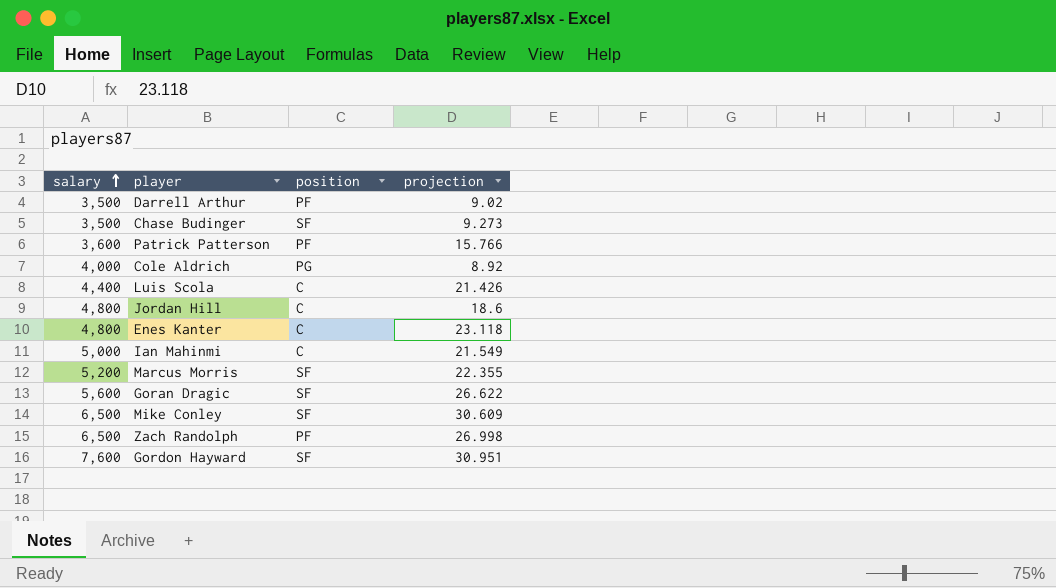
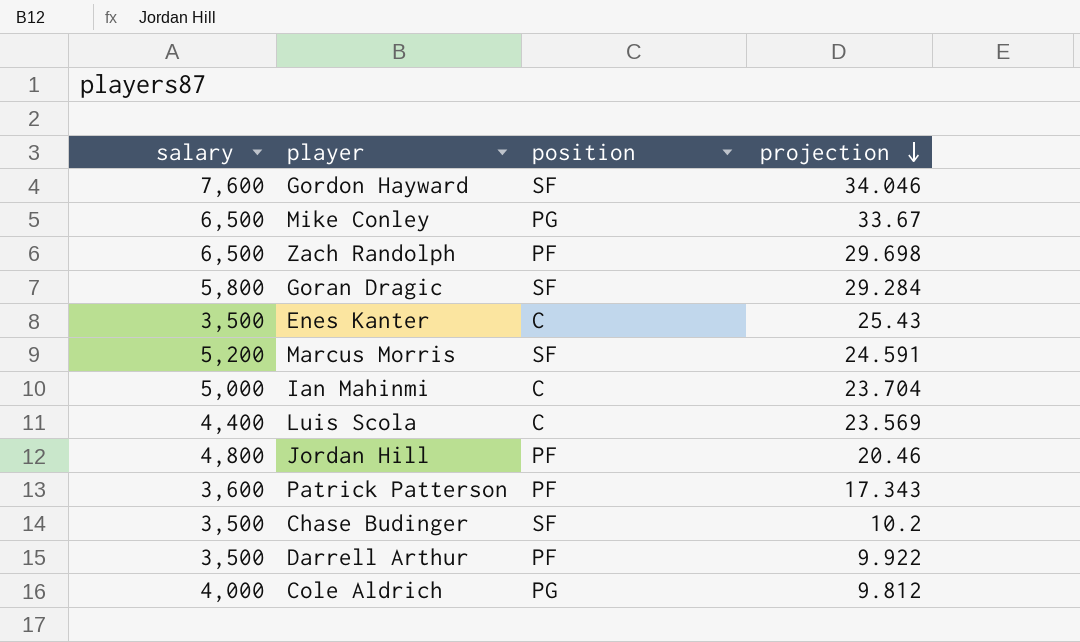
row order: salary ascending -> projection descending
Gordon Hayward | projection: 30.951 -> 34.046
Mike Conley | position: SF -> PG
Mike Conley | projection: 30.609 -> 33.67
Zach Randolph | projection: 26.998 -> 29.698
Goran Dragic | salary: 5,600 -> 5,800
Goran Dragic | projection: 26.622 -> 29.284
Enes Kanter | salary: 4,800 -> 3,500
Enes Kanter | projection: 23.118 -> 25.43
Marcus Morris | projection: 22.355 -> 24.591
Ian Mahinmi | projection: 21.549 -> 23.704
Luis Scola | projection: 21.426 -> 23.569
Jordan Hill | position: C -> PF
Jordan Hill | projection: 18.6 -> 20.46
Patrick Patterson | projection: 15.766 -> 17.343
Chase Budinger | projection: 9.273 -> 10.2
Darrell Arthur | projection: 9.02 -> 9.922
Cole Aldrich | projection: 8.92 -> 9.812

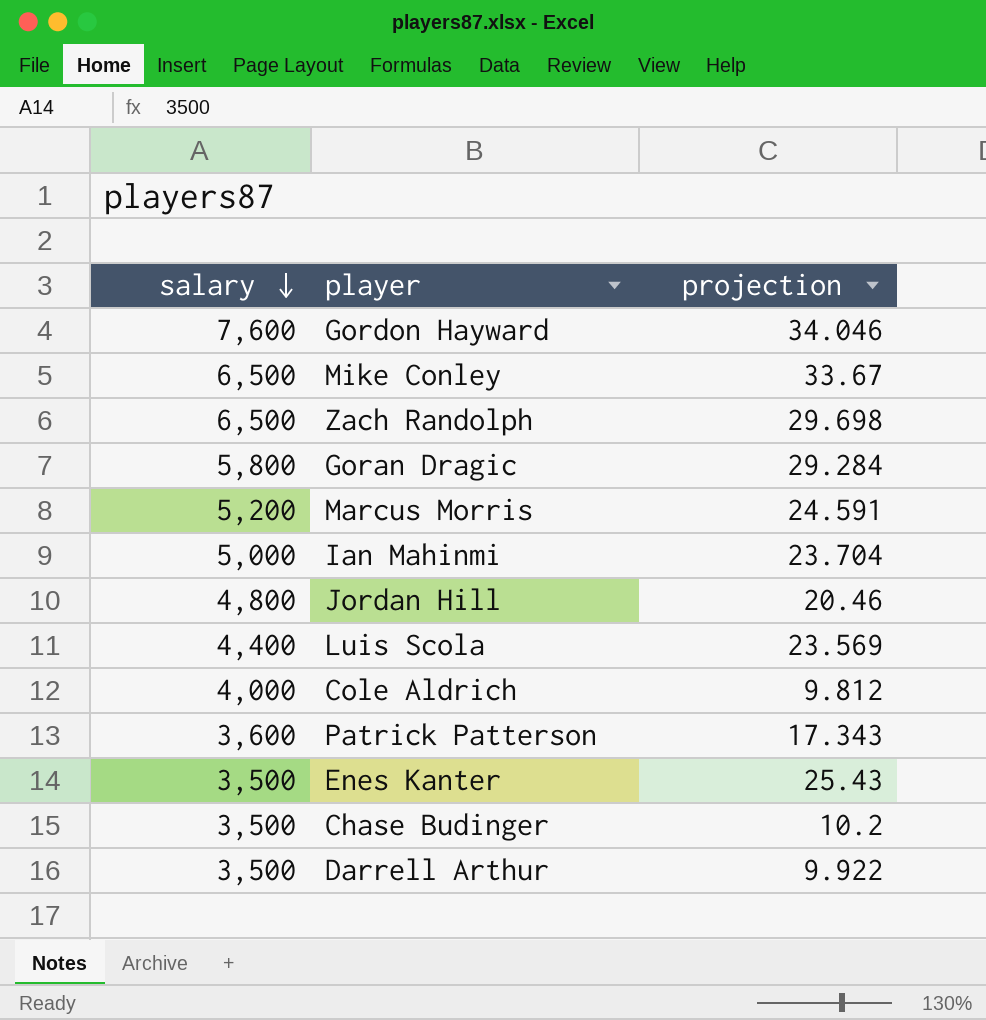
row order: projection descending -> salary descending
column position | position: 3 -> none

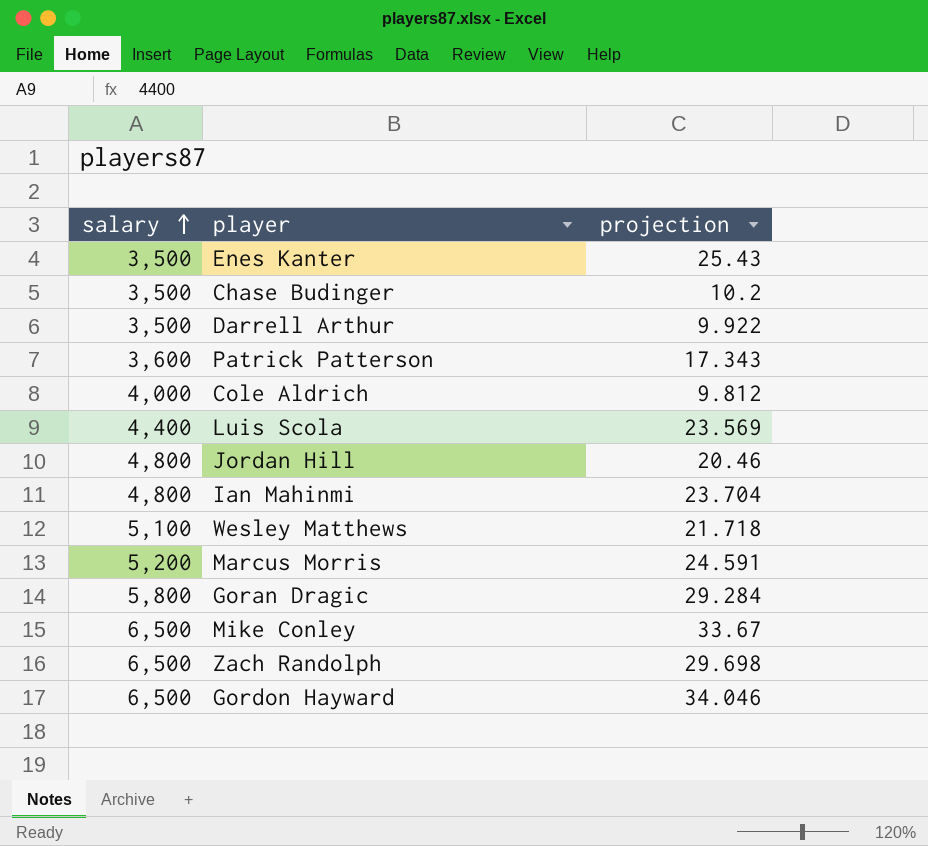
row order: salary descending -> salary ascending
Ian Mahinmi | salary: 5,000 -> 4,800
row Wesley Matthews: none -> 5,100 | 21.718
Gordon Hayward | salary: 7,600 -> 6,500

